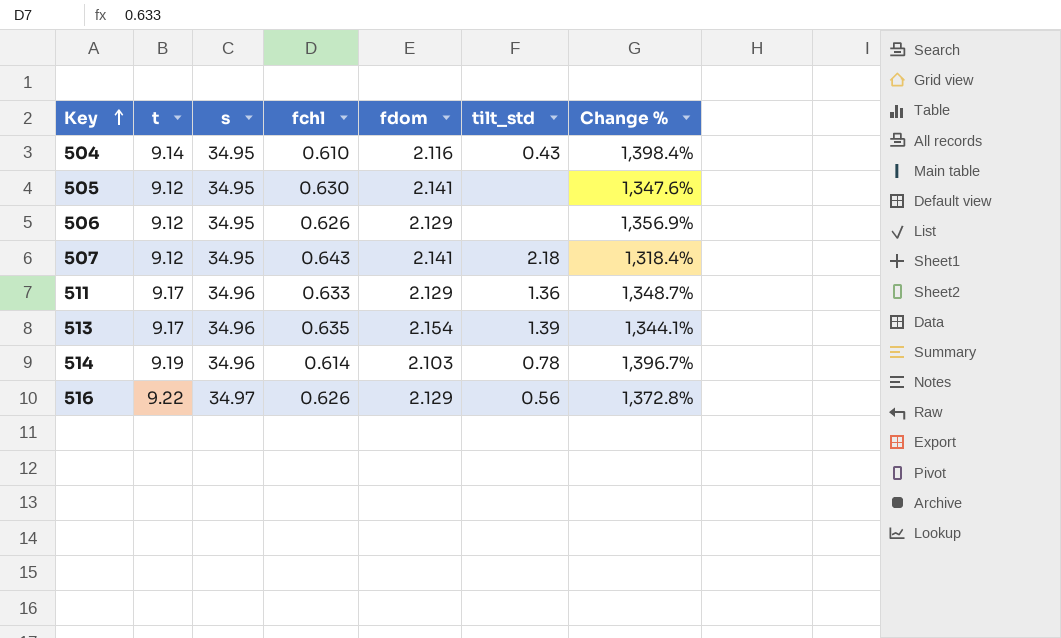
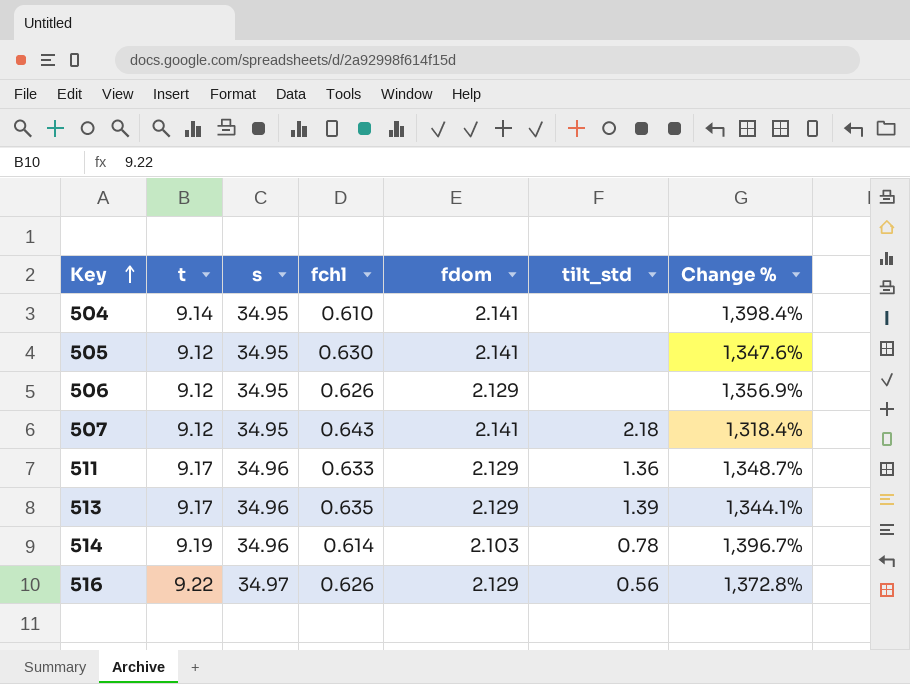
504 | fdom: 2.116 -> 2.141
504 | tilt_std: 0.43 -> none
513 | fdom: 2.154 -> 2.129

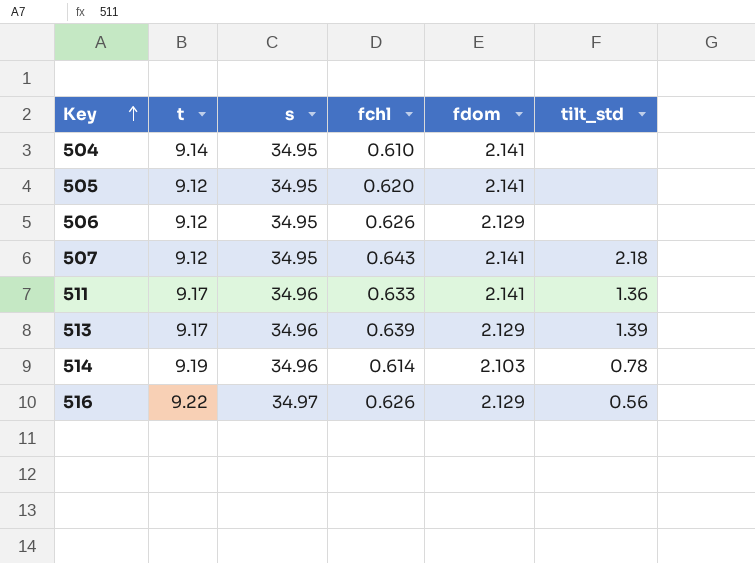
column Change % | formula: ([t] - [fchl]) / [fchl] -> none
505 | fchl: 0.630 -> 0.620
511 | fdom: 2.129 -> 2.141
513 | fchl: 0.635 -> 0.639

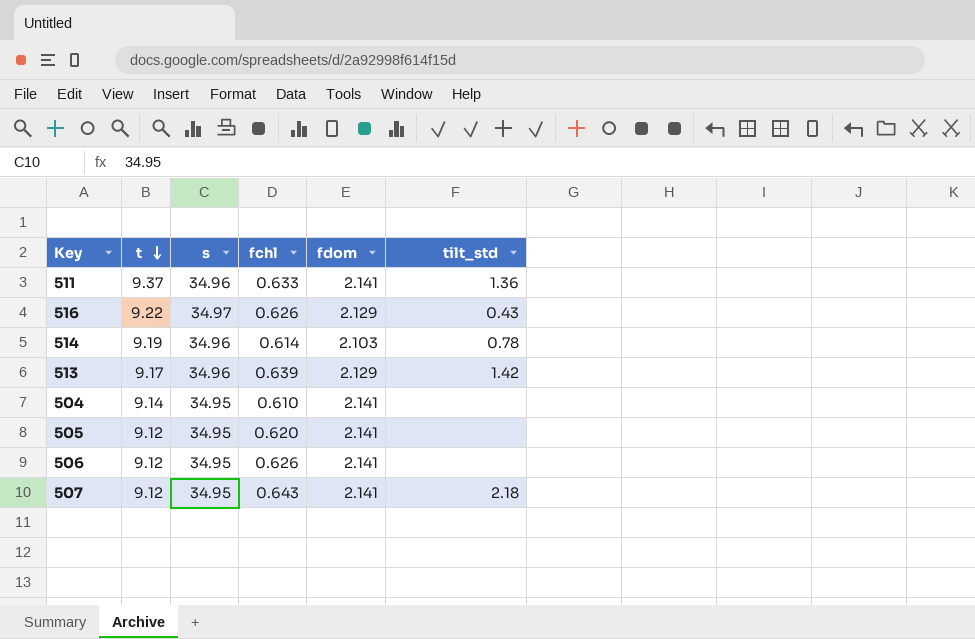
row order: Key ascending -> t descending
511 | t: 9.17 -> 9.37
516 | tilt_std: 0.56 -> 0.43
513 | tilt_std: 1.39 -> 1.42
506 | fdom: 2.129 -> 2.141

